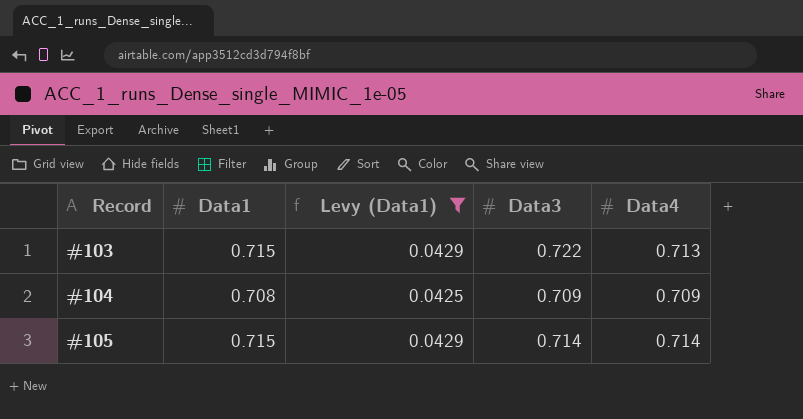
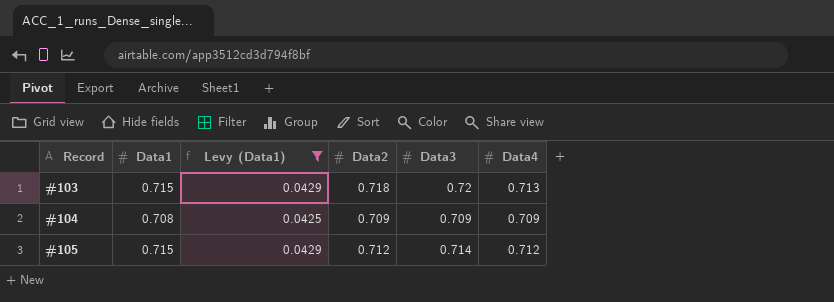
column Data2 | position: none -> 4
#103 | Data3: 0.722 -> 0.72
#105 | Data4: 0.714 -> 0.712

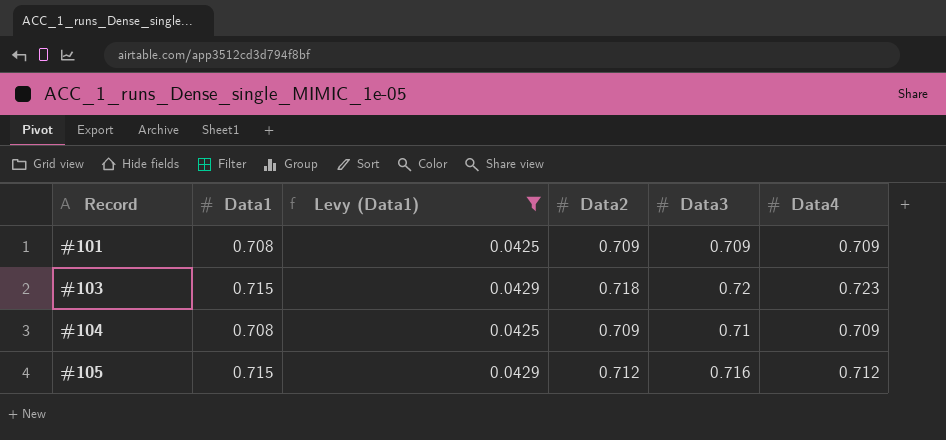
row #101: none -> 0.708 | 0.0425 | 0.709 | 0.709 | 0.709
#103 | Data4: 0.713 -> 0.723
#104 | Data3: 0.709 -> 0.71
#105 | Data3: 0.714 -> 0.716

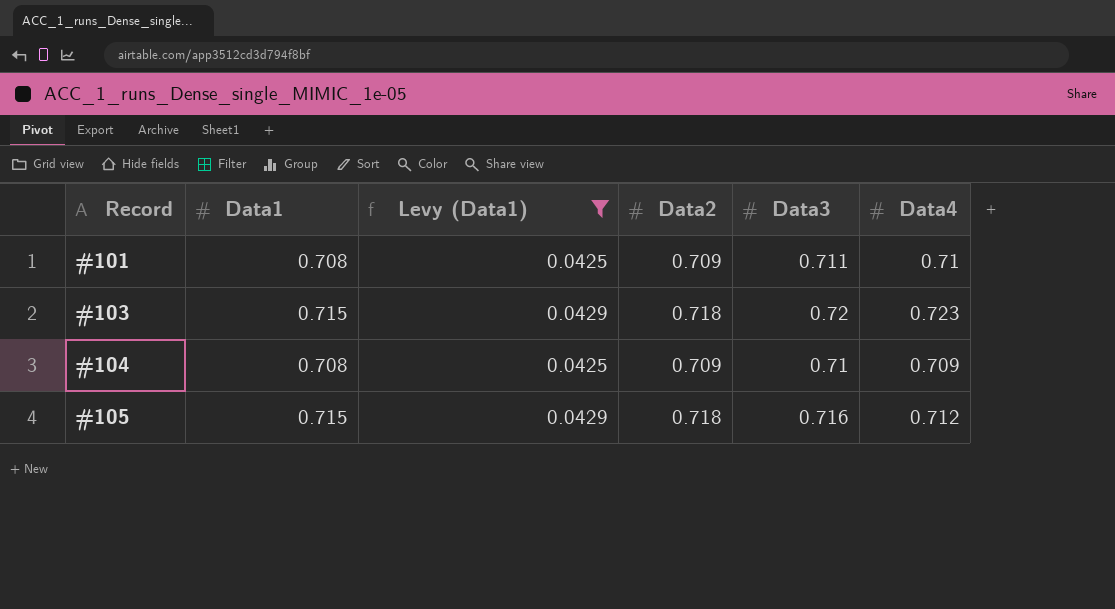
#101 | Data3: 0.709 -> 0.711
#101 | Data4: 0.709 -> 0.71
#105 | Data2: 0.712 -> 0.718

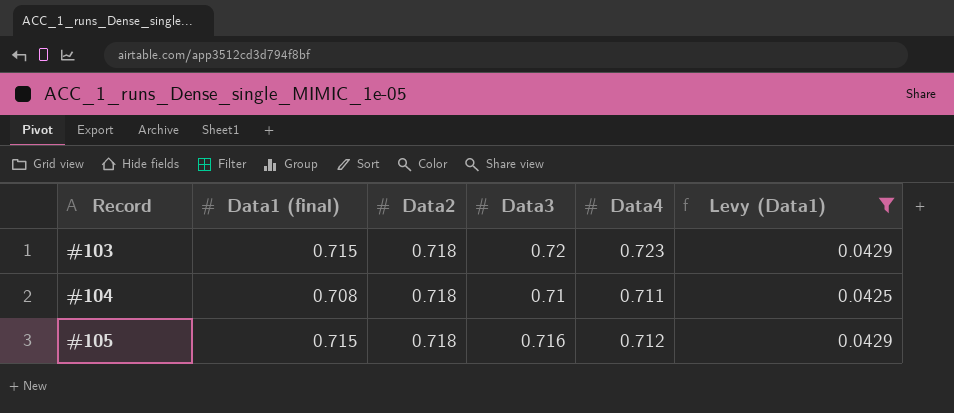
column name: Data1 -> Data1 (final)
column Levy (Data1) | position: 3 -> 6
row #101: 0.708 | 0.0425 | 0.709 | 0.711 | 0.71 -> none
#104 | Data2: 0.709 -> 0.718
#104 | Data4: 0.709 -> 0.711

